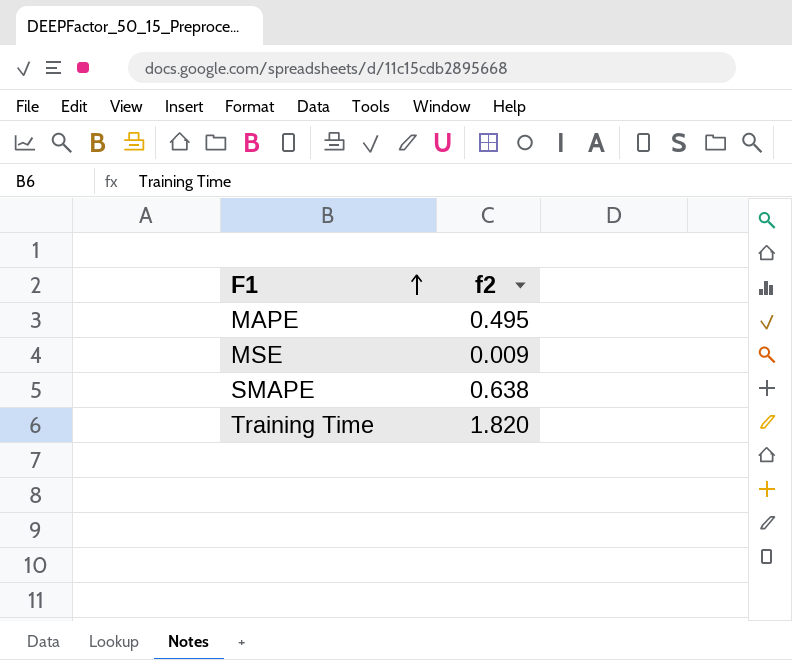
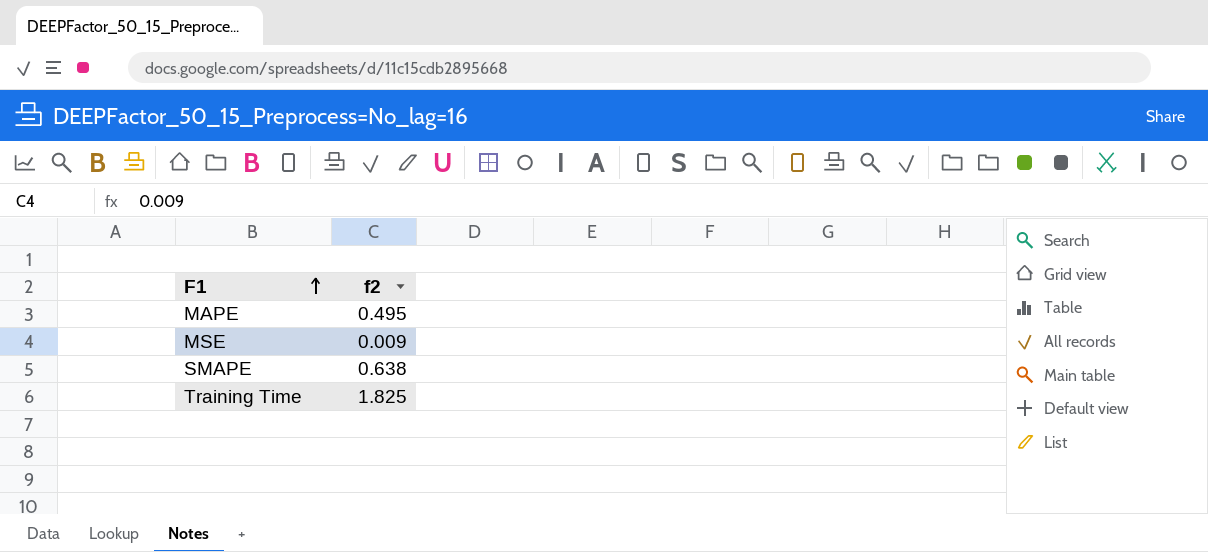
Training Time | f2: 1.820 -> 1.825

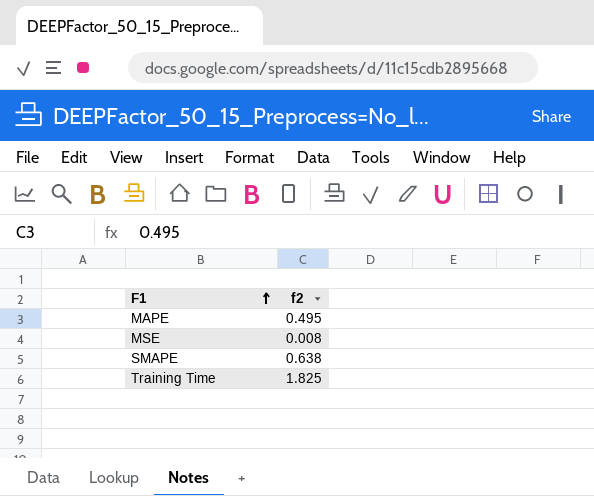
MSE | f2: 0.009 -> 0.008

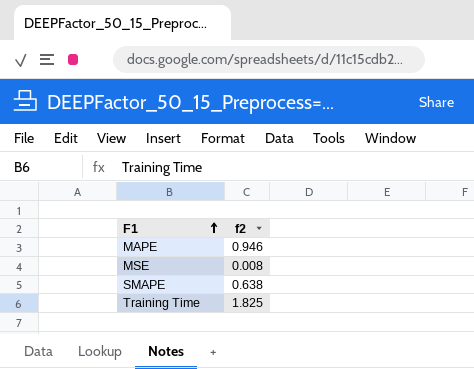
MAPE | f2: 0.495 -> 0.946

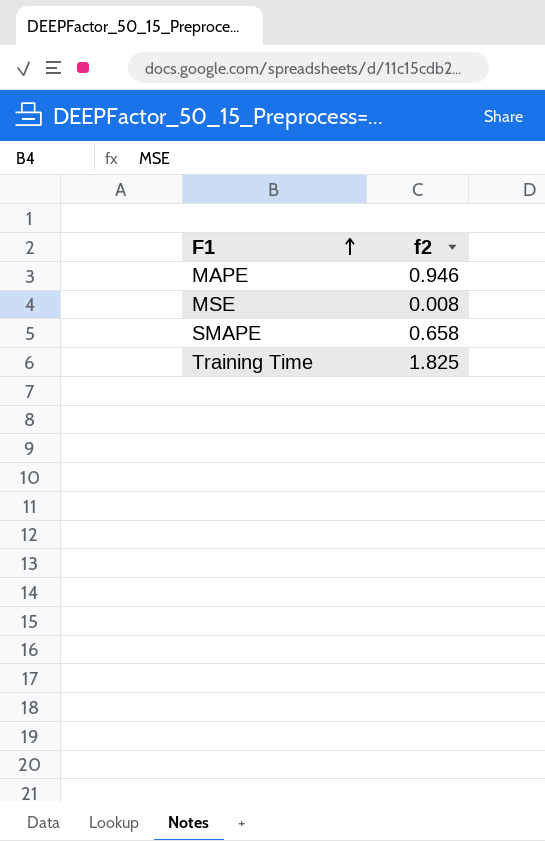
SMAPE | f2: 0.638 -> 0.658

